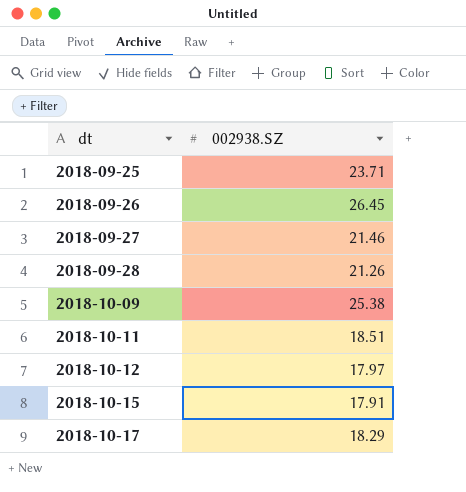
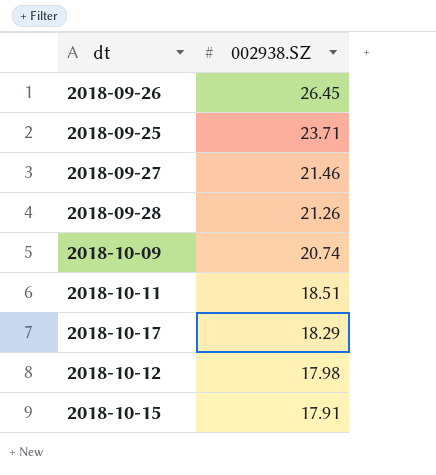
row order: dt ascending -> 002938.SZ descending
2018-10-09 | 002938.SZ: 25.38 -> 20.74
2018-10-12 | 002938.SZ: 17.97 -> 17.98

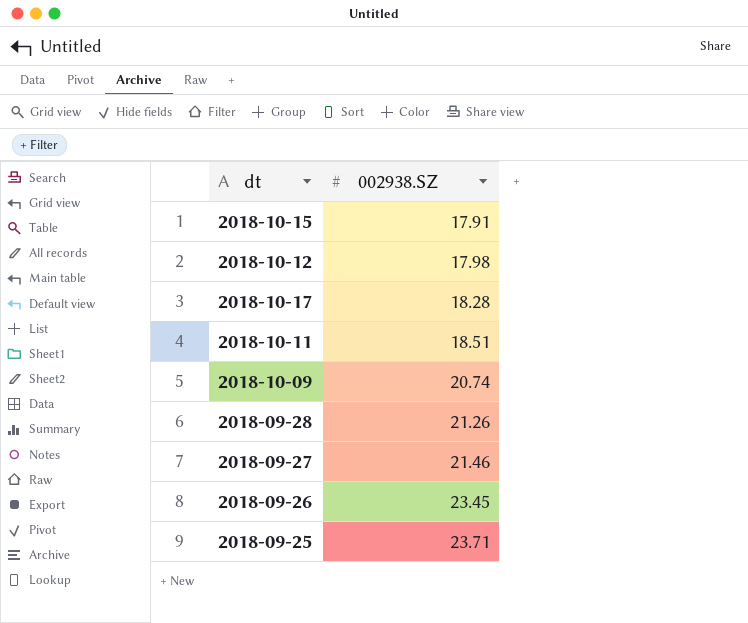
row order: 002938.SZ descending -> 002938.SZ ascending
2018-10-17 | 002938.SZ: 18.29 -> 18.28
2018-09-26 | 002938.SZ: 26.45 -> 23.45

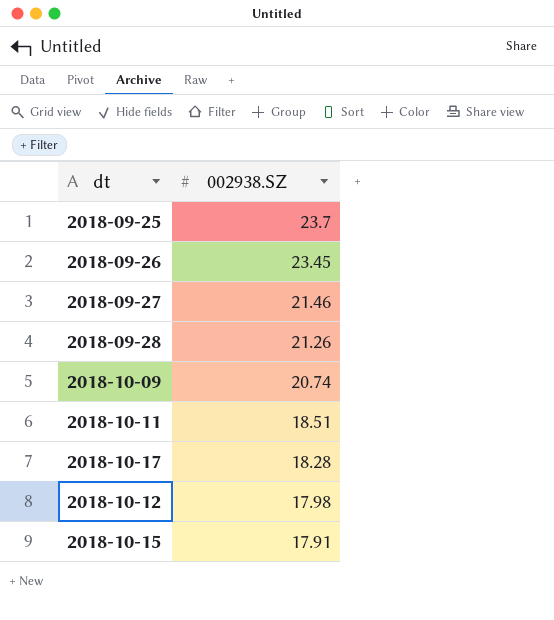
row order: 002938.SZ ascending -> 002938.SZ descending
2018-09-25 | 002938.SZ: 23.71 -> 23.7

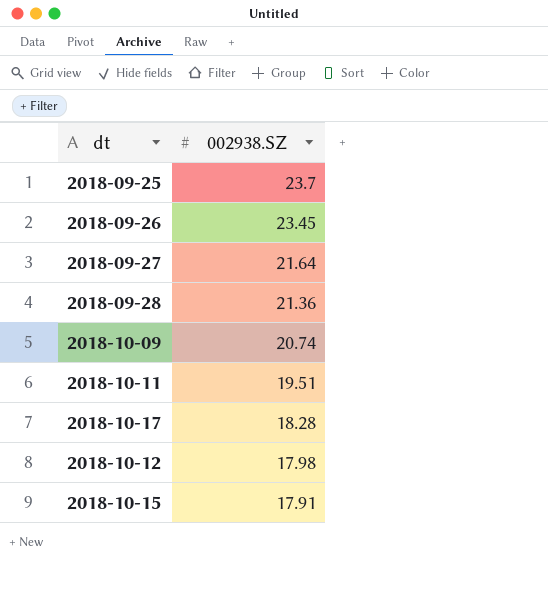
2018-09-27 | 002938.SZ: 21.46 -> 21.64
2018-09-28 | 002938.SZ: 21.26 -> 21.36
2018-10-11 | 002938.SZ: 18.51 -> 19.51

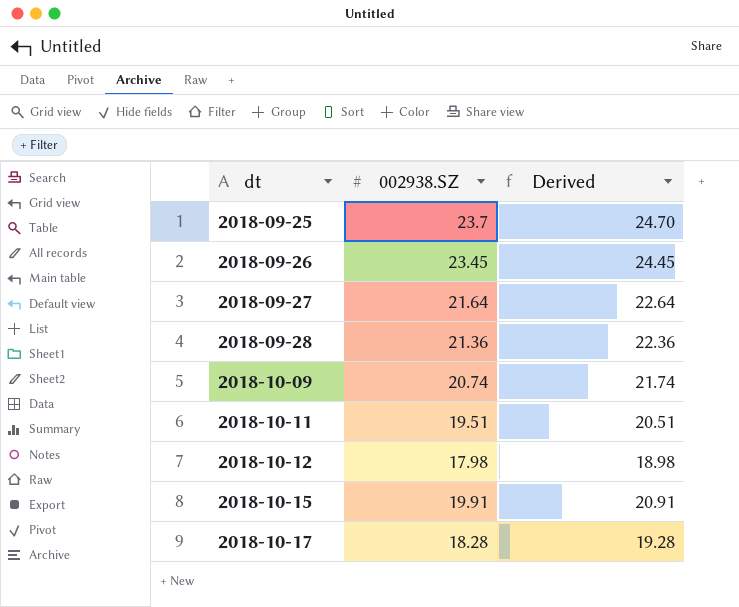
row order: 002938.SZ descending -> dt ascending
column Derived | formula: none -> [002938.SZ] + 1
2018-10-15 | 002938.SZ: 17.91 -> 19.91

